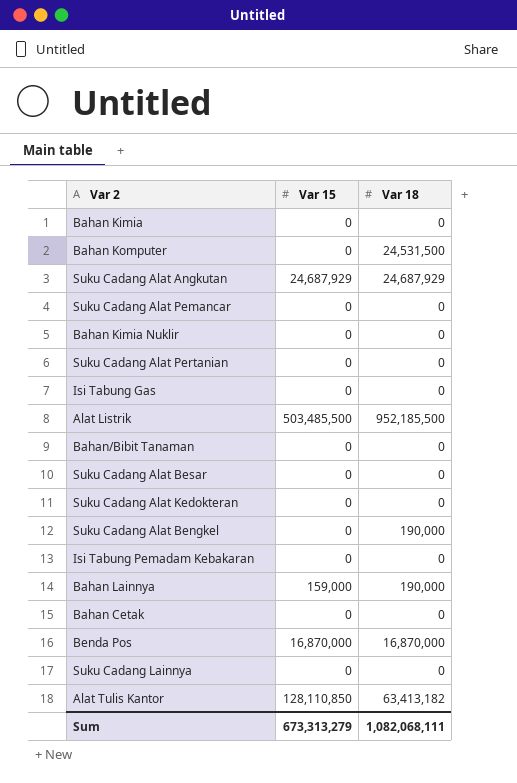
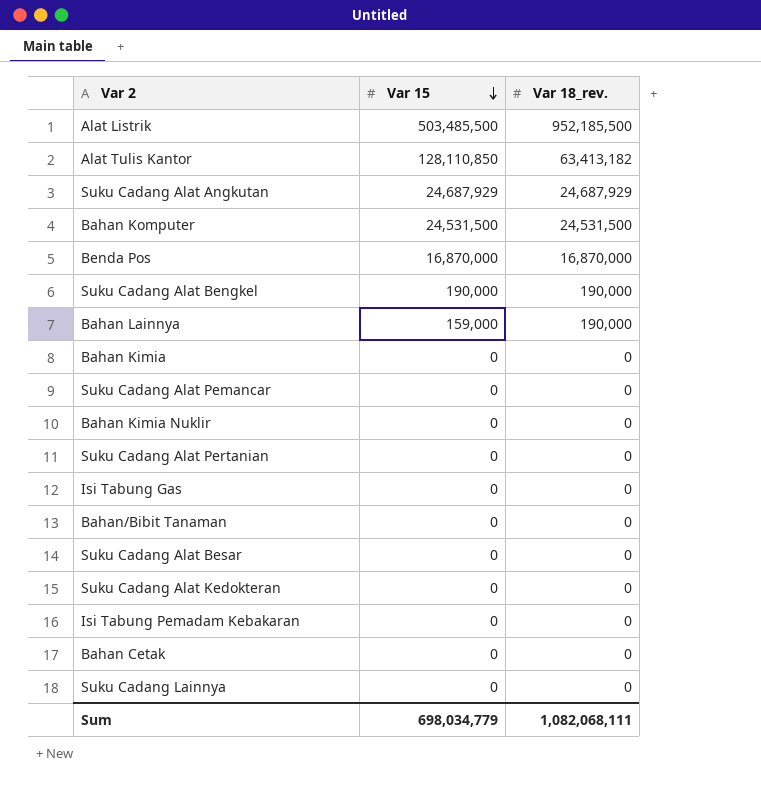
row order: none -> Var 15 descending
column name: Var 18 -> Var 18_rev.
Bahan Komputer | Var 15: 0 -> 24,531,500
Suku Cadang Alat Bengkel | Var 15: 0 -> 190,000
Sum | Var 15: 673,313,279 -> 698,034,779

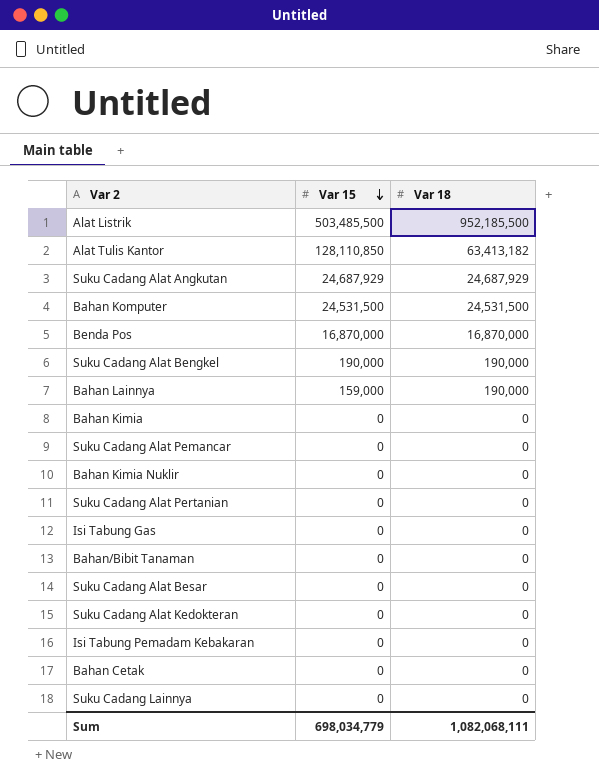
column name: Var 18_rev. -> Var 18

